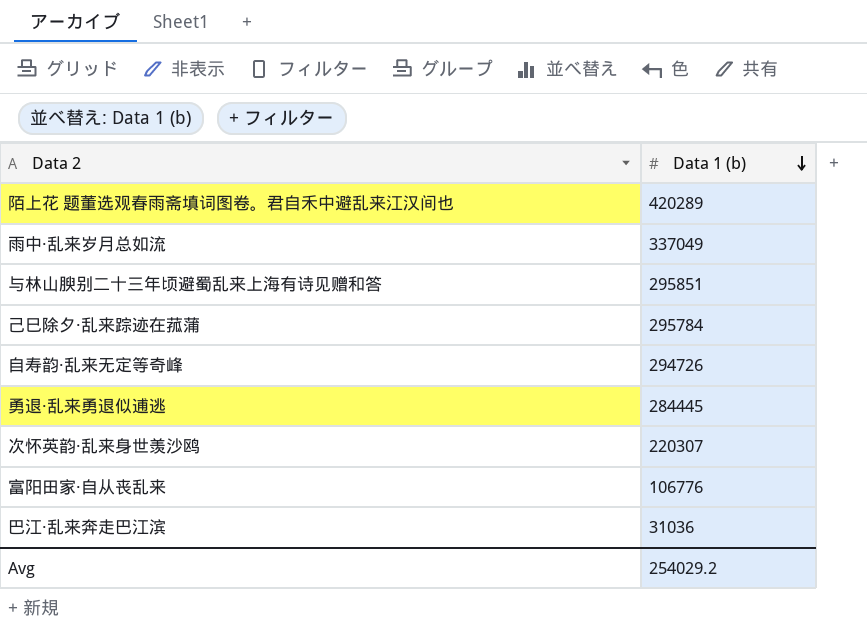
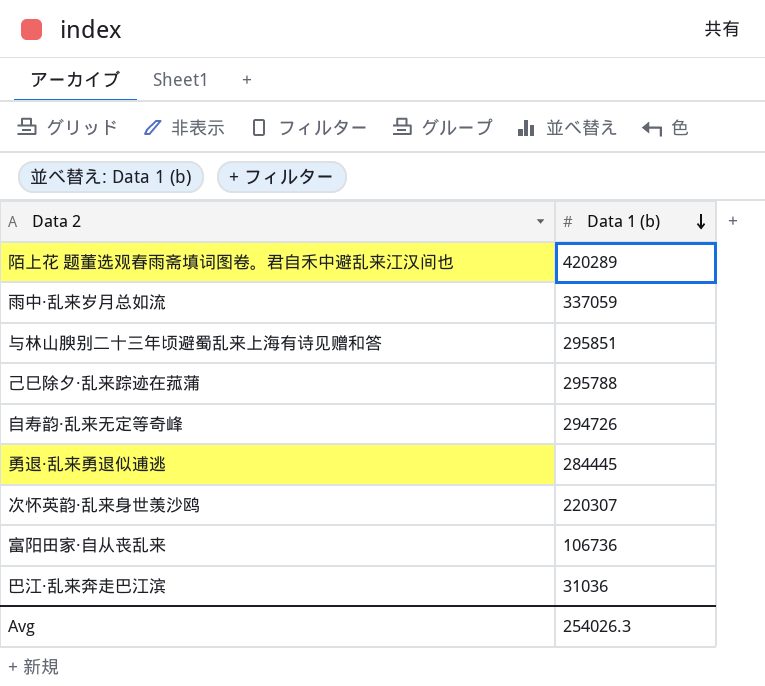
雨中·乱来岁月总如流 | Data 1 (b): 337049 -> 337059
己巳除夕·乱来踪迹在菰蒲 | Data 1 (b): 295784 -> 295788
富阳田家·自从丧乱来 | Data 1 (b): 106776 -> 106736
Avg | Data 1 (b): 254029.2 -> 254026.3

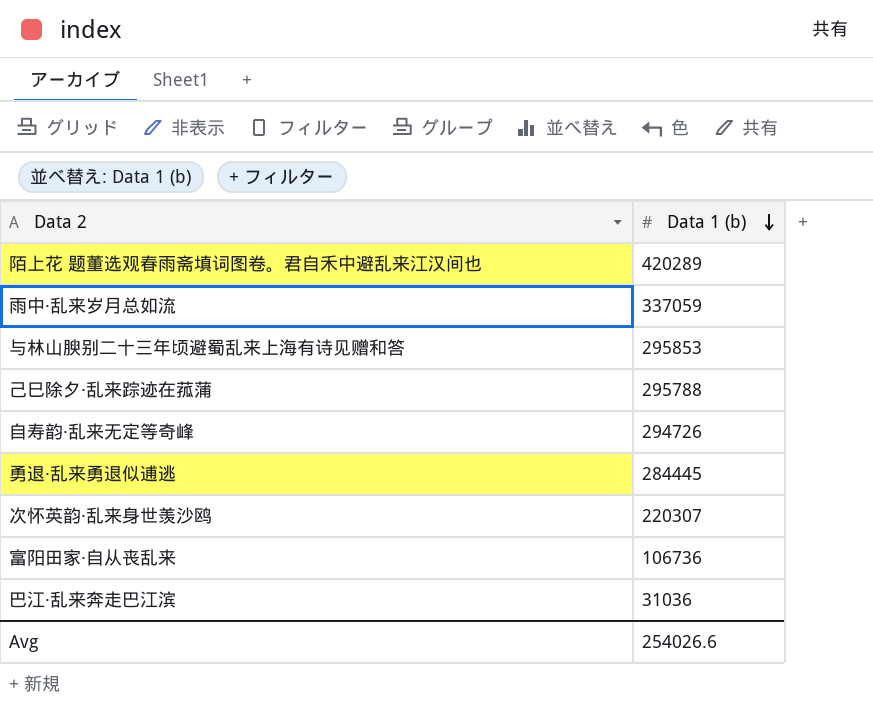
与林山腴别二十三年顷避蜀乱来上海有诗见赠和答 | Data 1 (b): 295851 -> 295853
Avg | Data 1 (b): 254026.3 -> 254026.6

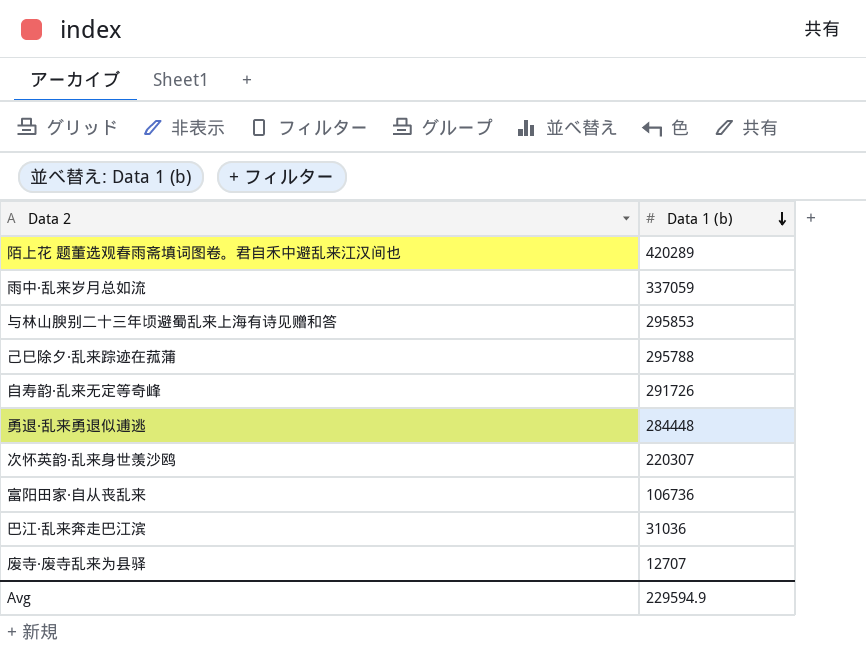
自寿韵·乱来无定等奇峰 | Data 1 (b): 294726 -> 291726
勇退·乱来勇退似逋逃 | Data 1 (b): 284445 -> 284448
row 废寺·废寺乱来为县驿: none -> 12707
Avg | Data 1 (b): 254026.6 -> 229594.9

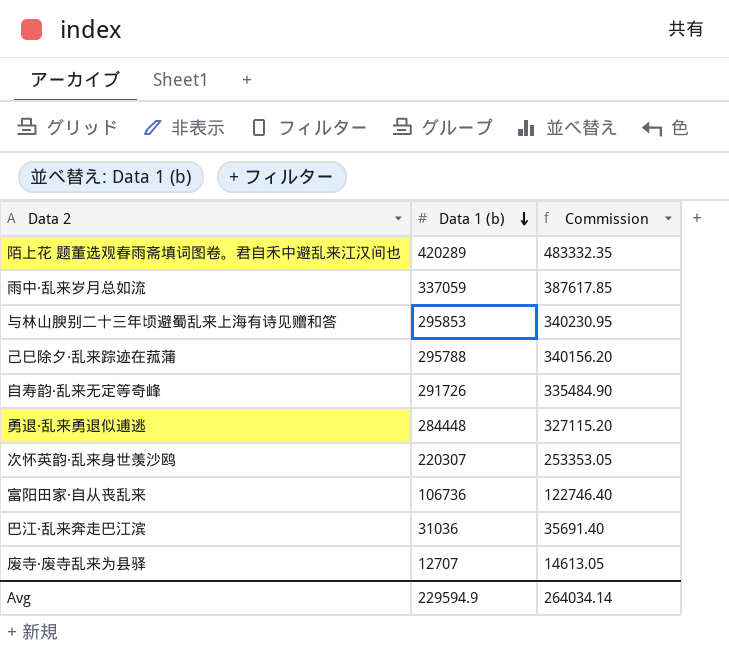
column Commission | formula: none -> [Data 1 (b)] * 1.15

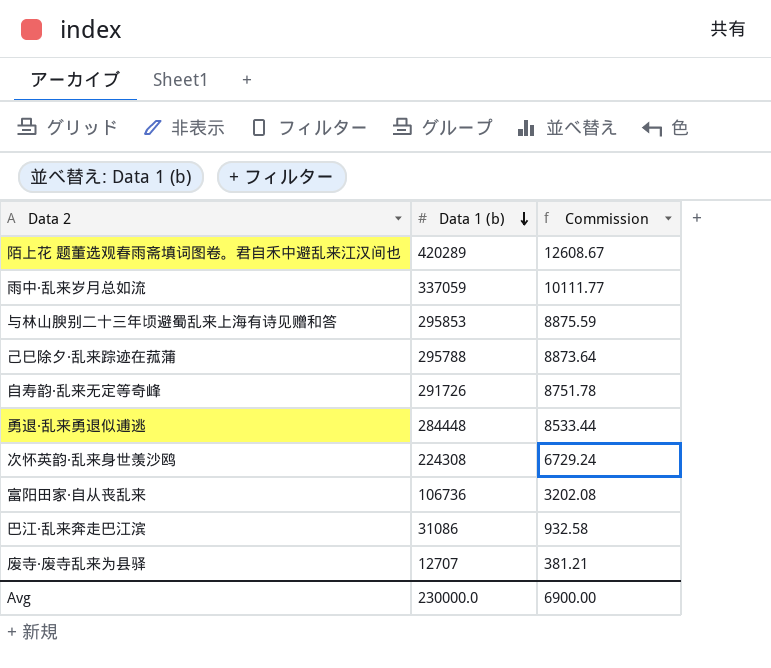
column Commission | formula: [Data 1 (b)] * 1.15 -> [Data 1 (b)] * 0.03
次怀英韵·乱来身世羡沙鸥 | Data 1 (b): 220307 -> 224308
巴江·乱来奔走巴江滨 | Data 1 (b): 31036 -> 31086
Avg | Data 1 (b): 229594.9 -> 230000.0
Avg | Commission: 264034.14 -> 6900.00

